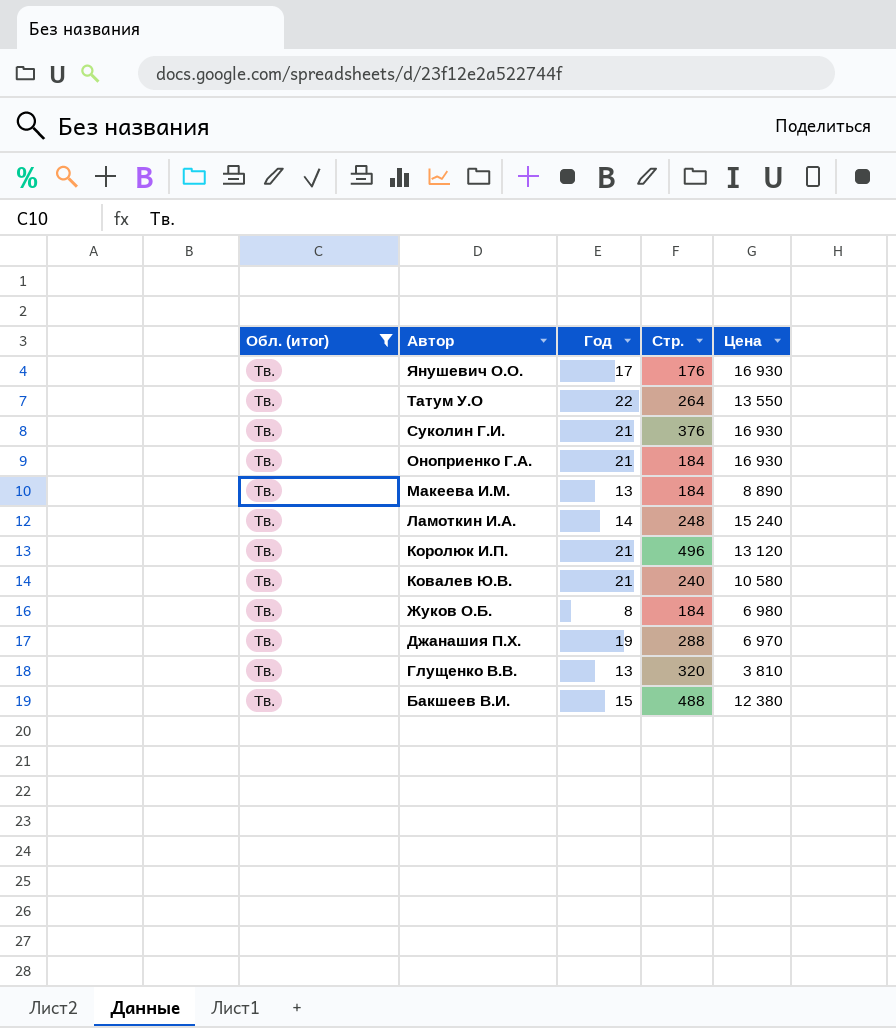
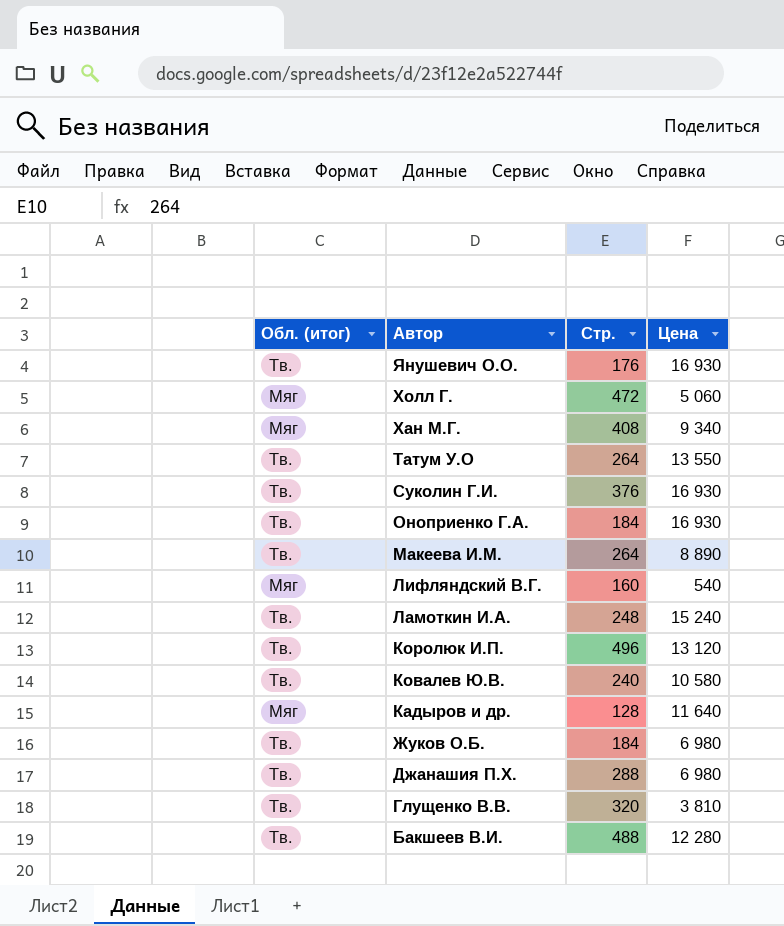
filter: Обл. (итог) = Тв. -> none
column Год | position: 3 -> none
Макеева И.М. | Стр.: 184 -> 264
Джанашия П.Х. | Цена: 6 970 -> 6 980
Бакшеев В.И. | Цена: 12 380 -> 12 280

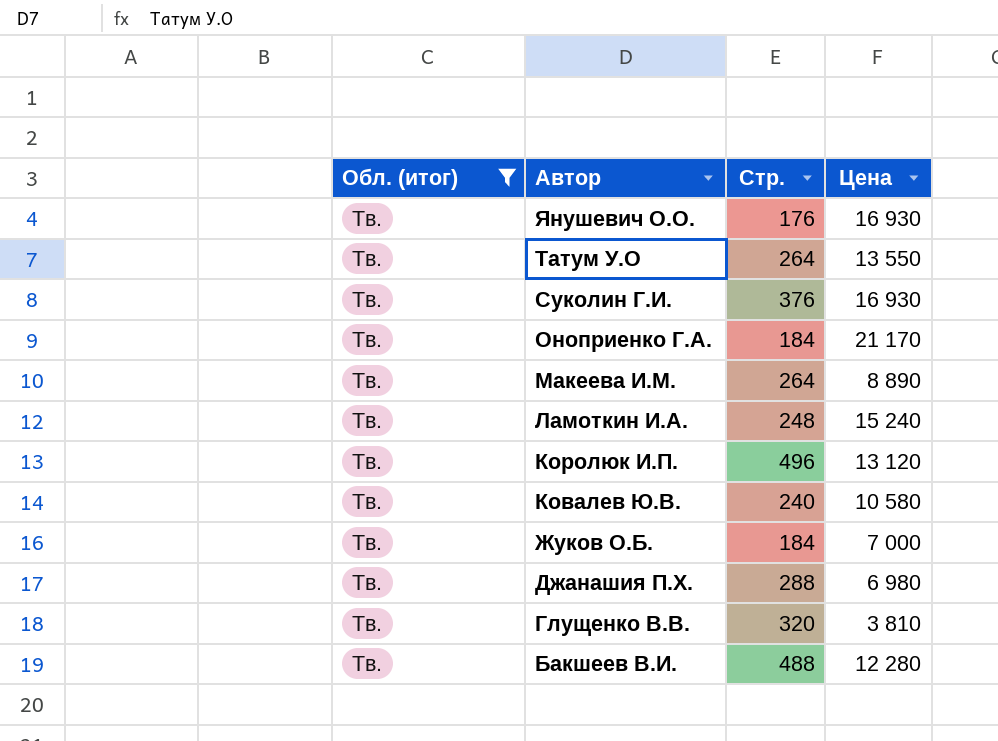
filter: none -> Обл. (итог) = Тв.
Оноприенко Г.А. | Цена: 16 930 -> 21 170
Жуков О.Б. | Цена: 6 980 -> 7 000

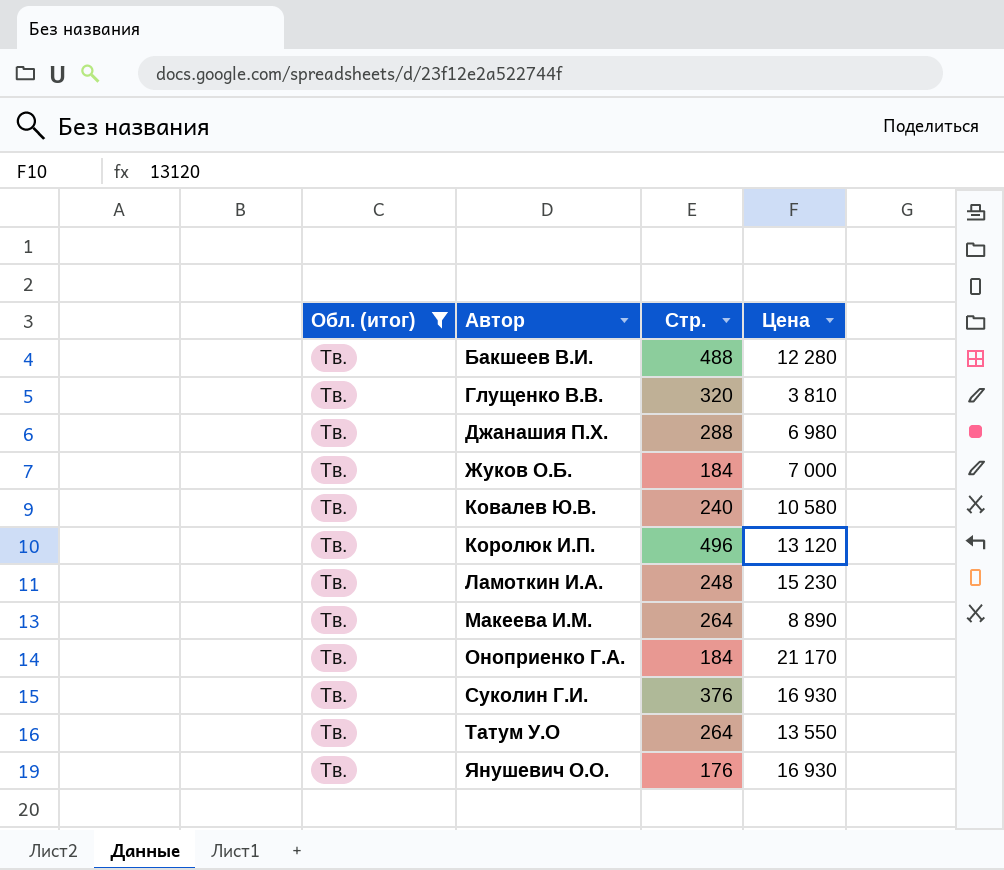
row order: Автор descending -> Автор ascending
Ламоткин И.А. | Цена: 15 240 -> 15 230

